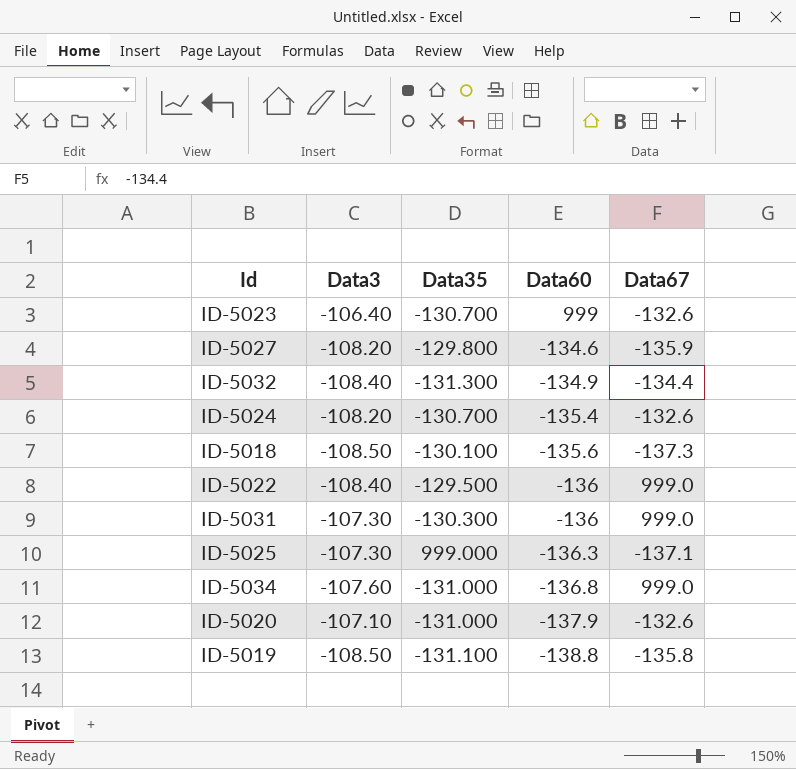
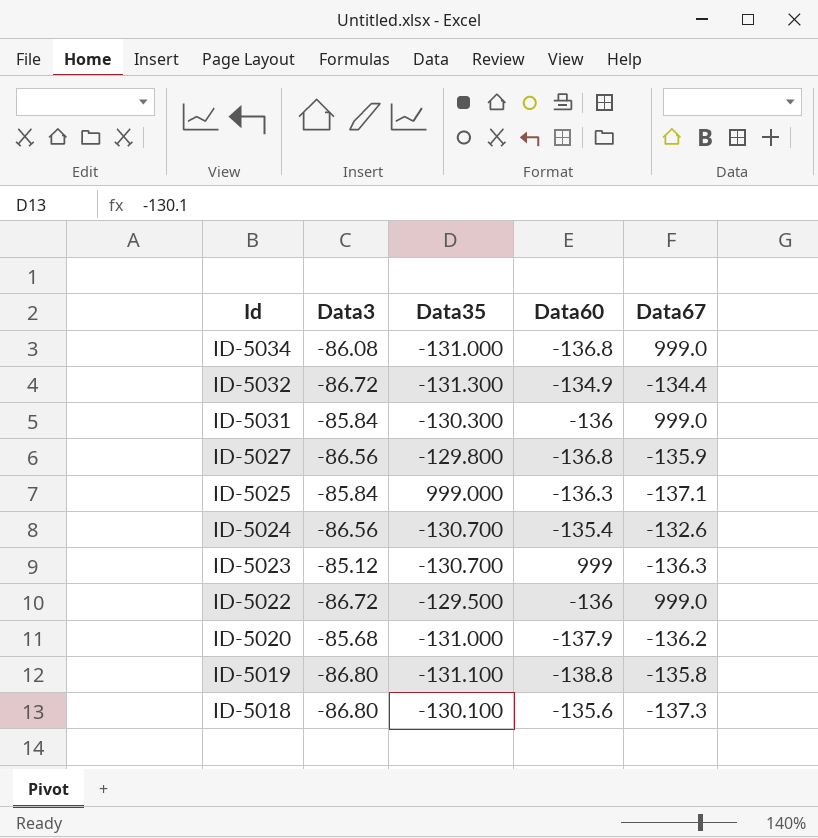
row order: Data60 descending -> Id descending
ID-5034 | Data3: -107.60 -> -86.08
ID-5032 | Data3: -108.40 -> -86.72
ID-5031 | Data3: -107.30 -> -85.84
ID-5027 | Data3: -108.20 -> -86.56
ID-5027 | Data60: -134.6 -> -136.8
ID-5025 | Data3: -107.30 -> -85.84
ID-5024 | Data3: -108.20 -> -86.56
ID-5023 | Data3: -106.40 -> -85.12
ID-5023 | Data67: -132.6 -> -136.3
ID-5022 | Data3: -108.40 -> -86.72
ID-5020 | Data3: -107.10 -> -85.68
ID-5020 | Data67: -132.6 -> -136.2
ID-5019 | Data3: -108.50 -> -86.80
ID-5018 | Data3: -108.50 -> -86.80

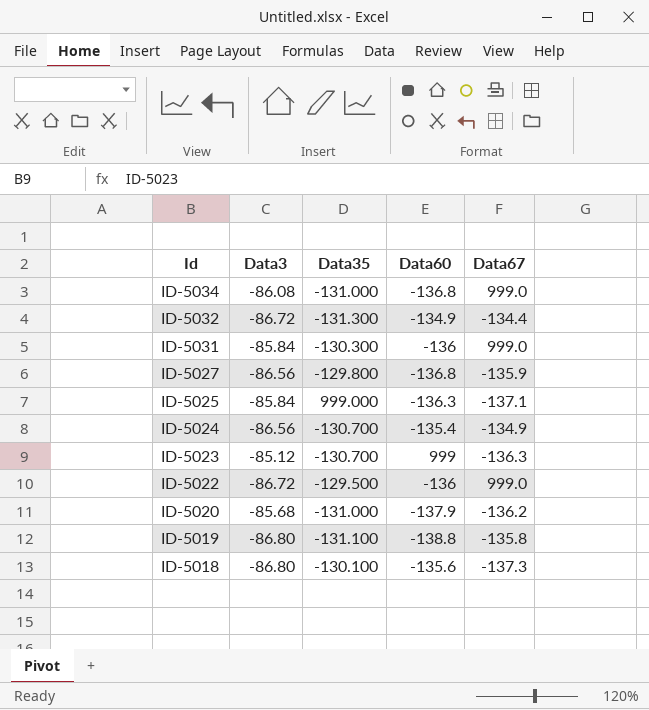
ID-5024 | Data67: -132.6 -> -134.9

